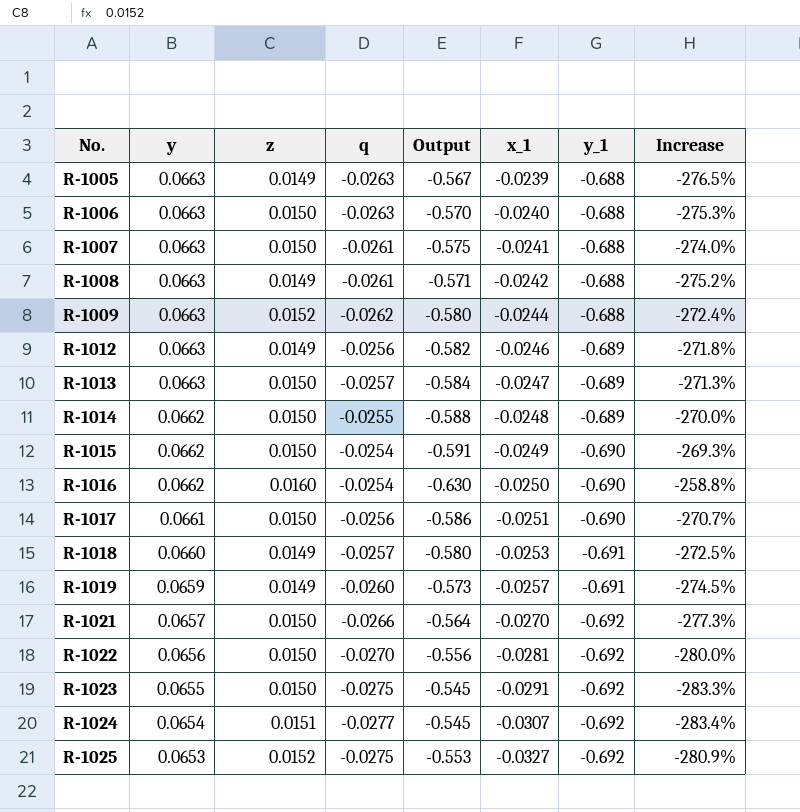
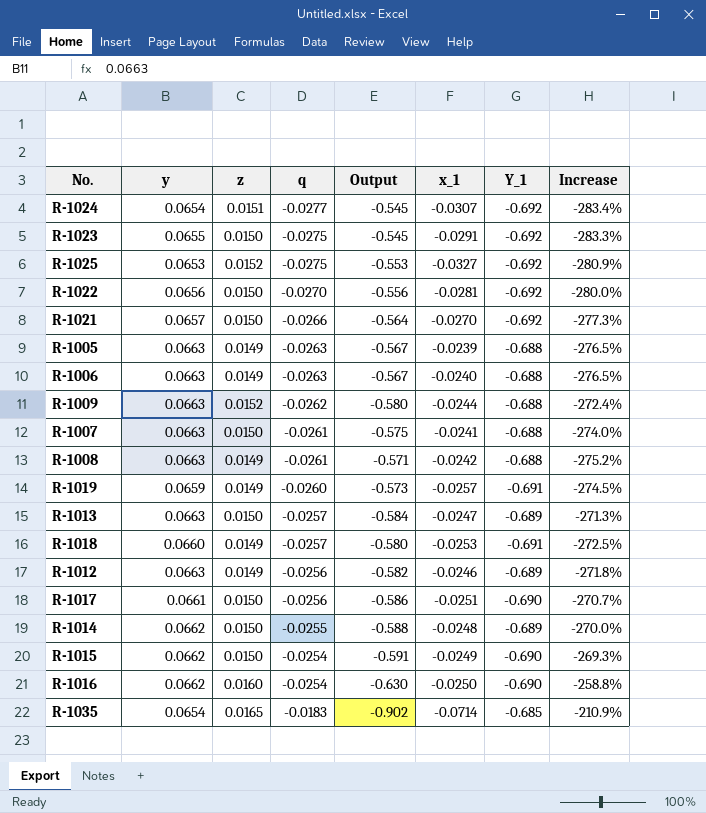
row order: No. ascending -> q ascending
column name: y_1 -> Y_1
R-1006 | z: 0.0150 -> 0.0149
R-1006 | Output: -0.570 -> -0.567
R-1006 | Increase: -275.3% -> -276.5%
row R-1035: none -> 0.0654 | 0.0165 | -0.0183 | -0.902 | -0.0714 | -0.685 | -210.9%

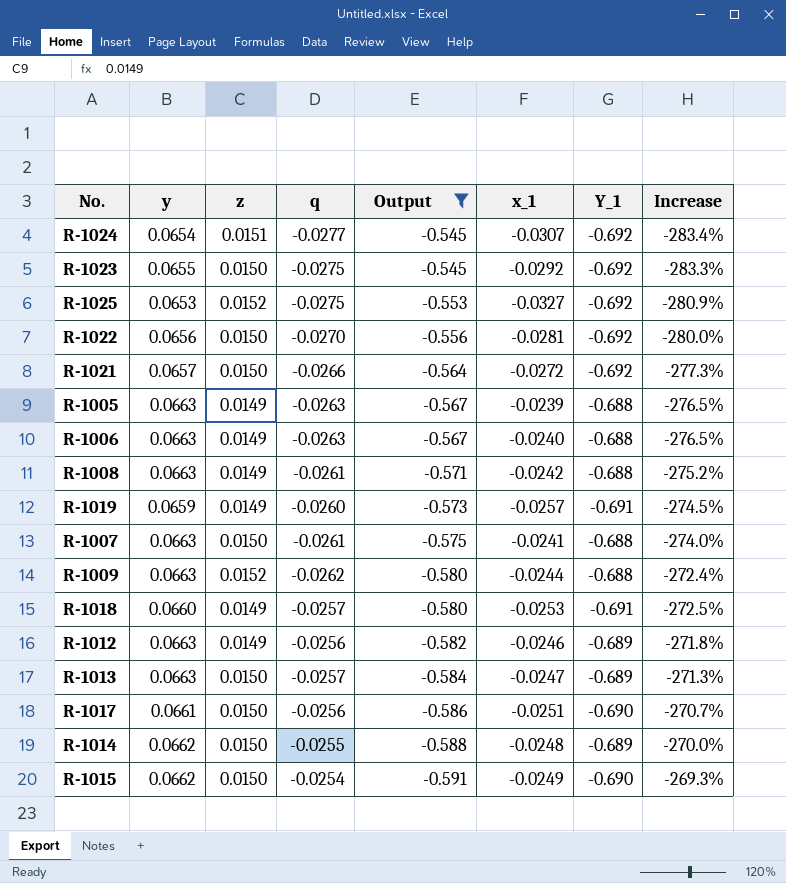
filter: none -> Output >= -0.591
row order: q ascending -> Output descending
R-1023 | x_1: -0.0291 -> -0.0292
R-1021 | x_1: -0.0270 -> -0.0272

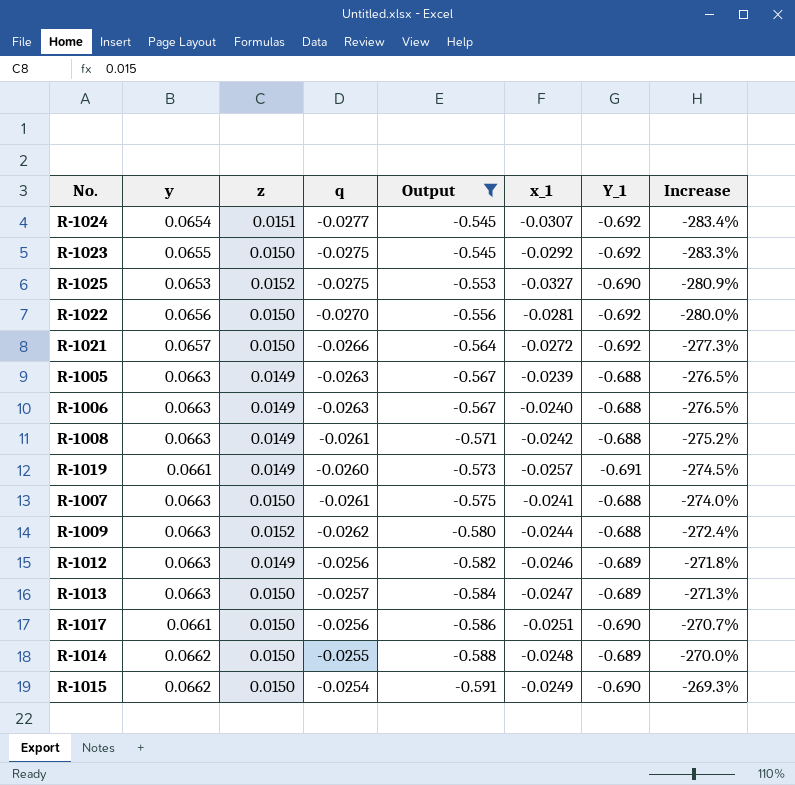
row R-1018: 0.0660 | 0.0149 | -0.0257 | -0.580 | -0.0253 | -0.691 | -272.5% -> none
R-1025 | Y_1: -0.692 -> -0.690
R-1019 | y: 0.0659 -> 0.0661

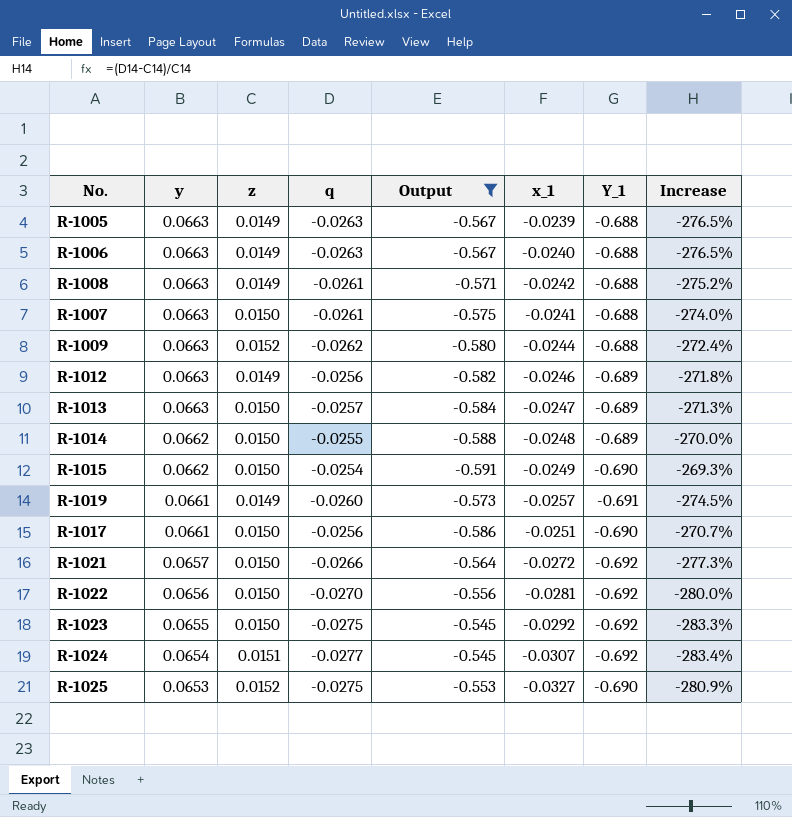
row order: Output descending -> y descending

